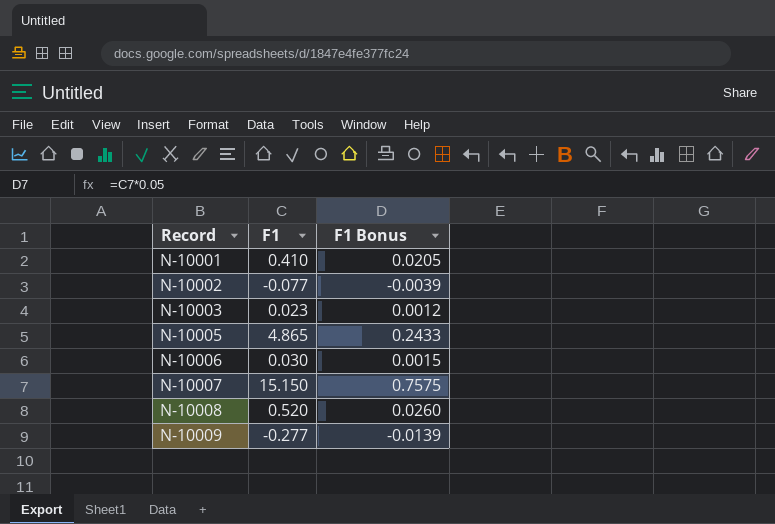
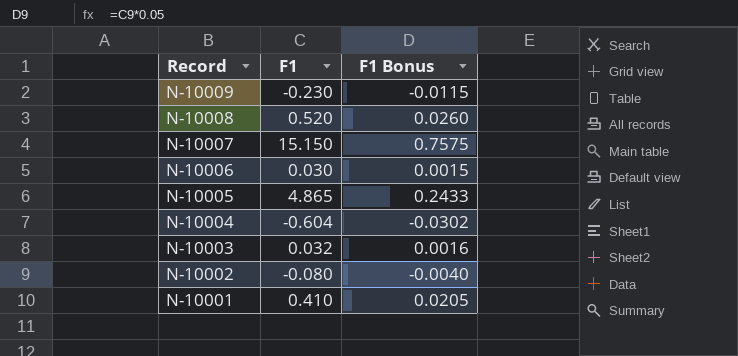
row order: Record ascending -> Record descending
N-10009 | F1: -0.277 -> -0.230
N-10009 | F1 Bonus: -0.0139 -> -0.0115
row N-10004: none -> -0.604 | -0.0302
N-10003 | F1: 0.023 -> 0.032
N-10003 | F1 Bonus: 0.0012 -> 0.0016
N-10002 | F1: -0.077 -> -0.080
N-10002 | F1 Bonus: -0.0039 -> -0.0040

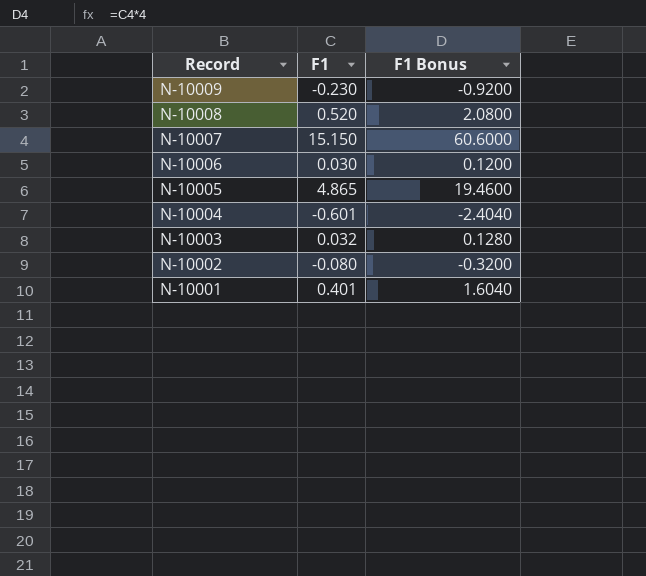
column F1 Bonus | formula: [F1] * 0.05 -> [F1] * 4
N-10004 | F1: -0.604 -> -0.601
N-10001 | F1: 0.410 -> 0.401

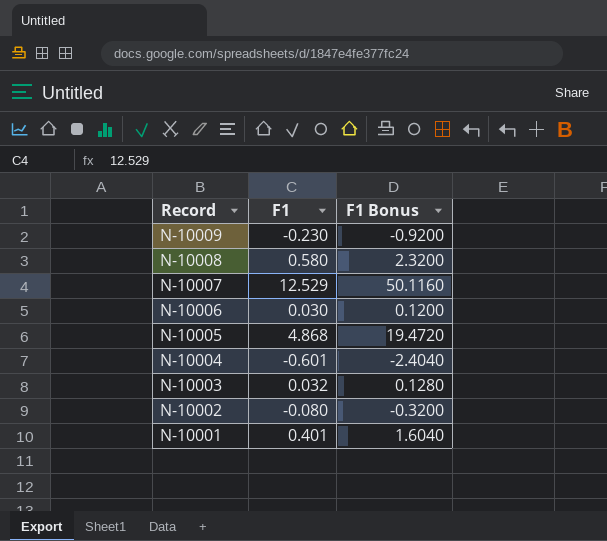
N-10008 | F1: 0.520 -> 0.580
N-10008 | F1 Bonus: 2.0800 -> 2.3200
N-10007 | F1: 15.150 -> 12.529
N-10007 | F1 Bonus: 60.6000 -> 50.1160
N-10005 | F1: 4.865 -> 4.868
N-10005 | F1 Bonus: 19.4600 -> 19.4720

